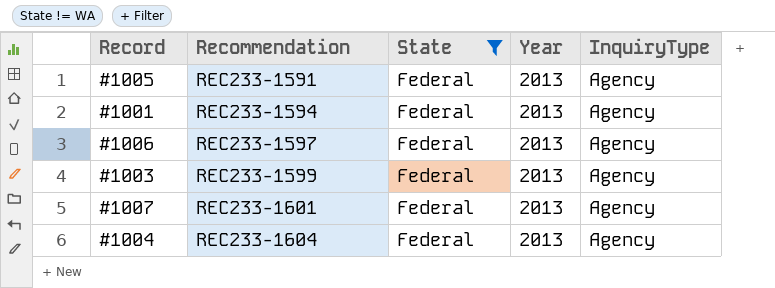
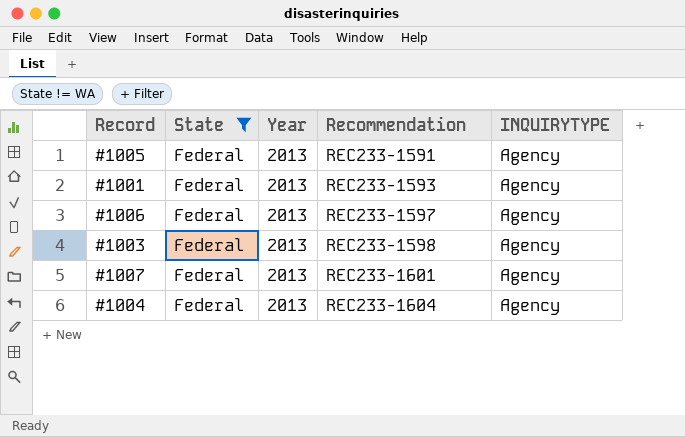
column Recommendation | position: 2 -> 4
column name: InquiryType -> INQUIRYTYPE
#1001 | Recommendation: REC233-1594 -> REC233-1593
#1003 | Recommendation: REC233-1599 -> REC233-1598

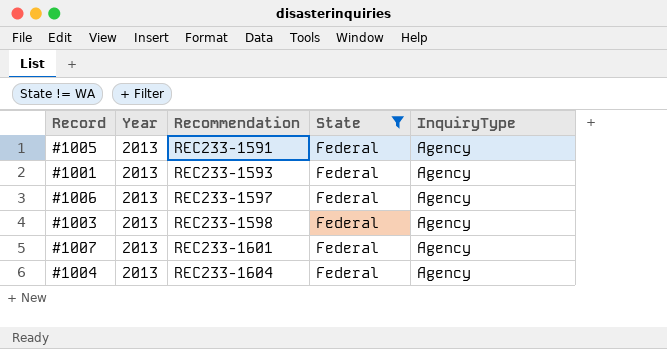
column State | position: 2 -> 4
column name: INQUIRYTYPE -> InquiryType

